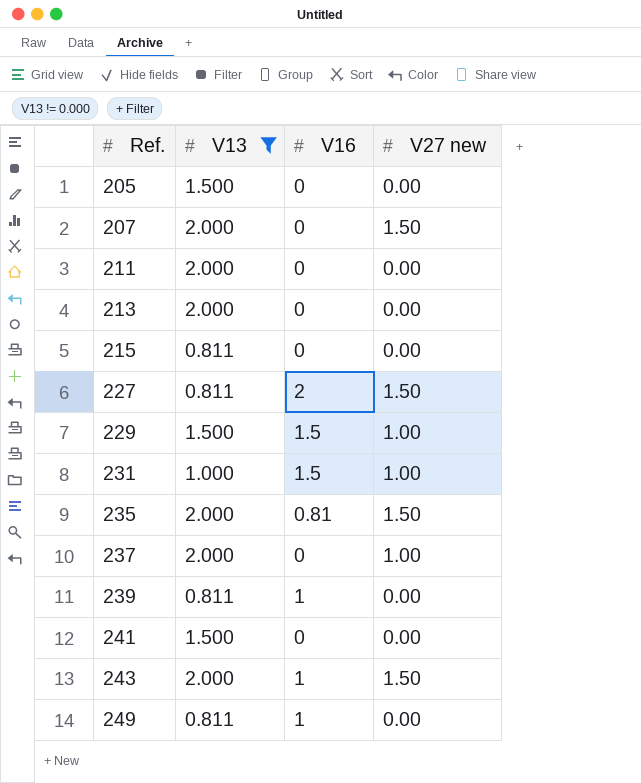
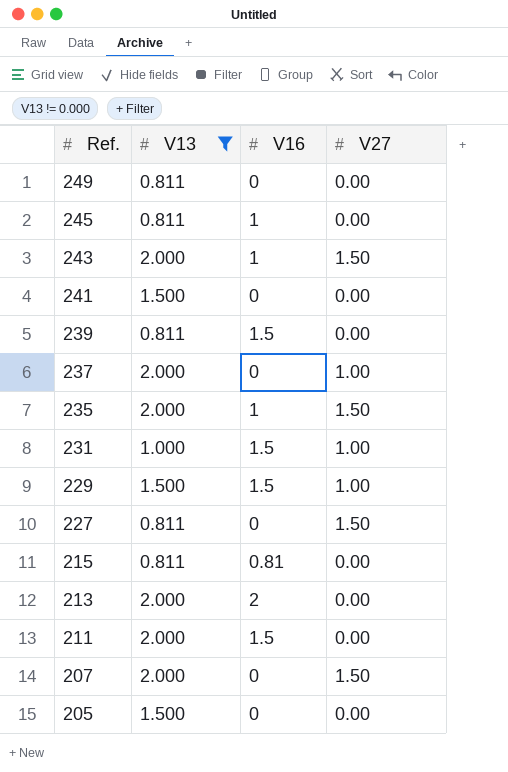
row order: Ref. ascending -> Ref. descending
column name: V27 new -> V27
249 | V16: 1 -> 0
row 245: none -> 0.811 | 1 | 0.00
239 | V16: 1 -> 1.5
235 | V16: 0.81 -> 1
227 | V16: 2 -> 0
215 | V16: 0 -> 0.81
213 | V16: 0 -> 2
211 | V16: 0 -> 1.5

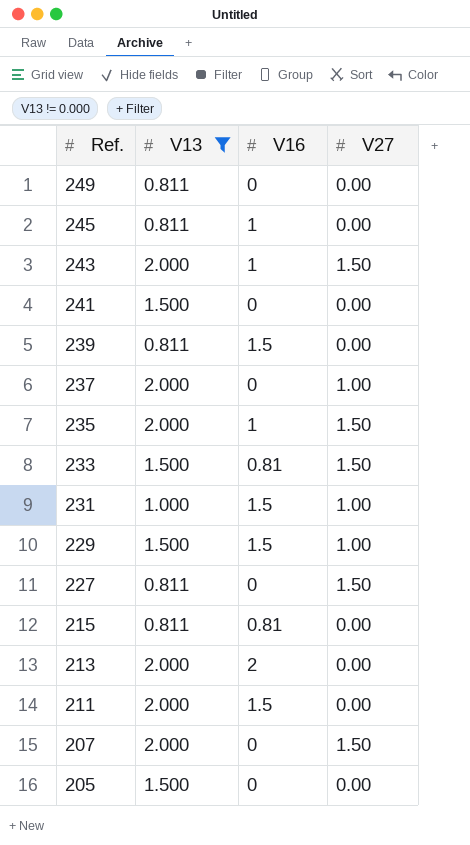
row 233: none -> 1.500 | 0.81 | 1.50

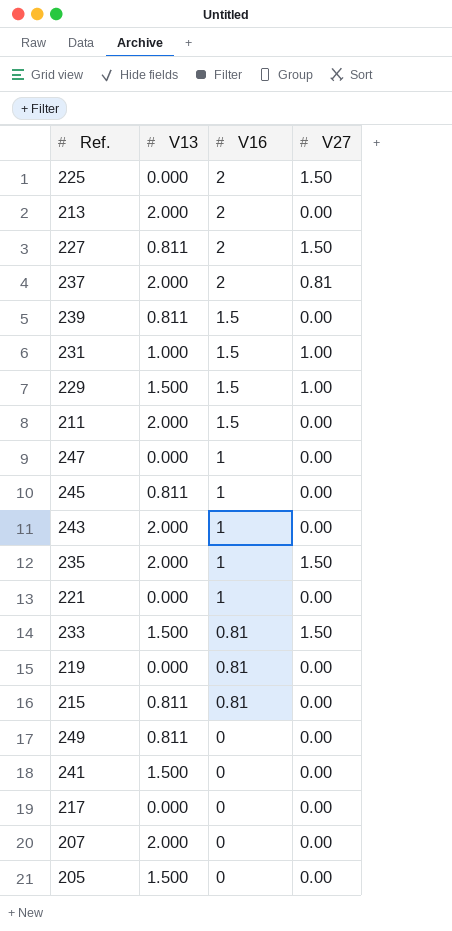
filter: V13 != 0.000 -> none
row order: Ref. descending -> V16 descending
227 | V16: 0 -> 2
237 | V16: 0 -> 2
237 | V27: 1.00 -> 0.81
243 | V27: 1.50 -> 0.00
207 | V27: 1.50 -> 0.00

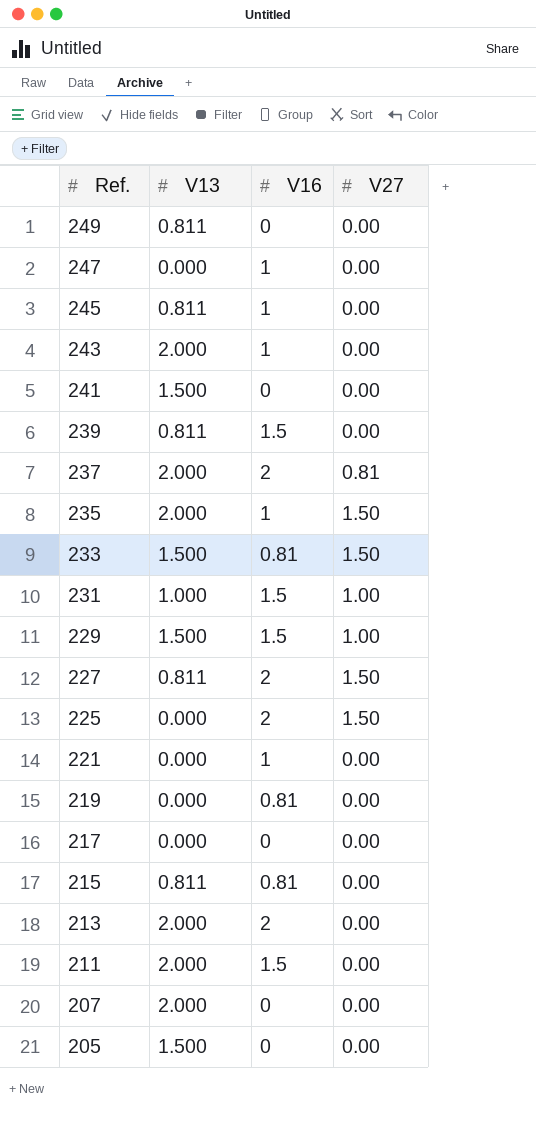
row order: V16 descending -> Ref. descending

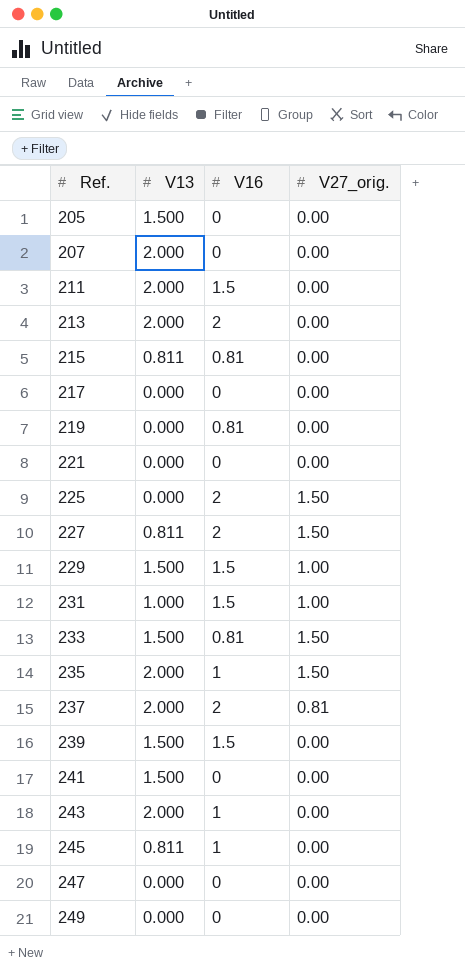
row order: Ref. descending -> Ref. ascending
column name: V27 -> V27_orig.
221 | V16: 1 -> 0
239 | V13: 0.811 -> 1.500
247 | V16: 1 -> 0
249 | V13: 0.811 -> 0.000

